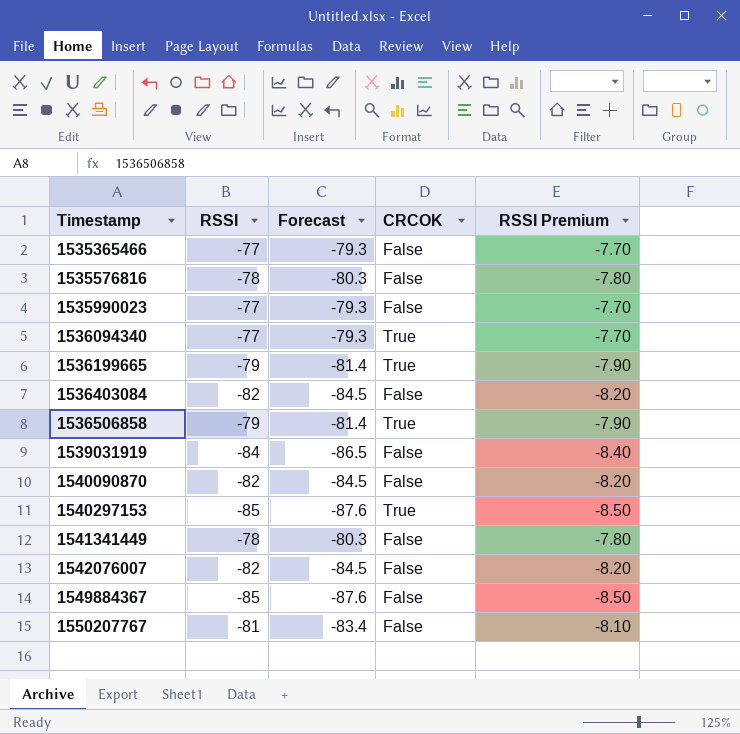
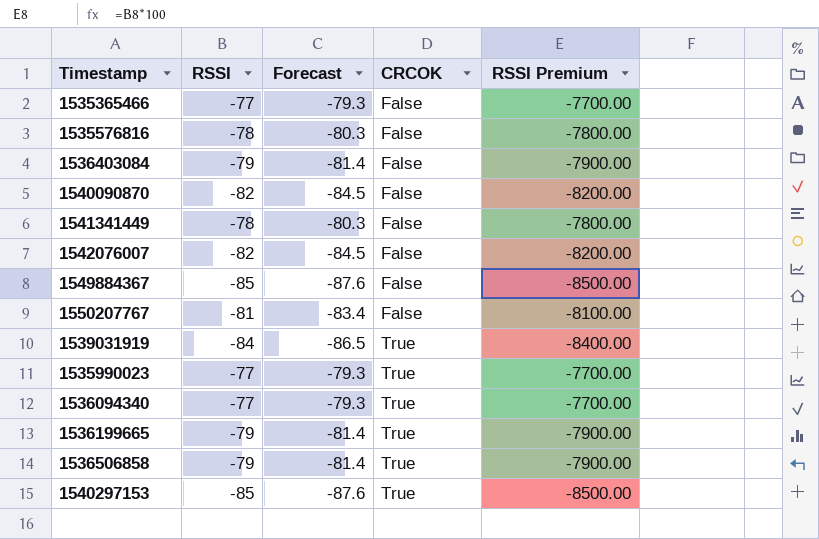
row order: Timestamp ascending -> CRCOK ascending
column RSSI Premium | formula: [RSSI] * 0.1 -> [RSSI] * 100
1536403084 | RSSI: -82 -> -79
1536403084 | Forecast: -84.5 -> -81.4
1539031919 | CRCOK: False -> True
1535990023 | CRCOK: False -> True

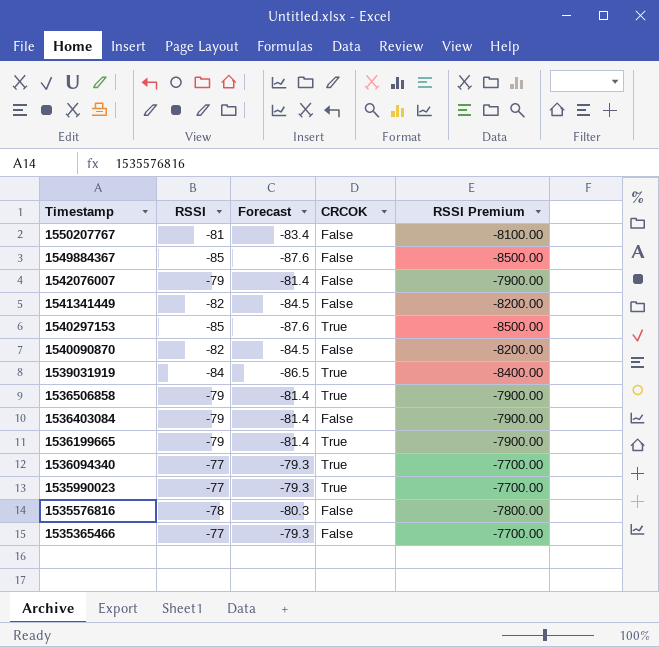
row order: CRCOK ascending -> Timestamp descending
1542076007 | RSSI: -82 -> -79
1542076007 | Forecast: -84.5 -> -81.4
1542076007 | RSSI Premium: -8200.00 -> -7900.00
1541341449 | RSSI: -78 -> -82
1541341449 | Forecast: -80.3 -> -84.5
1541341449 | RSSI Premium: -7800.00 -> -8200.00

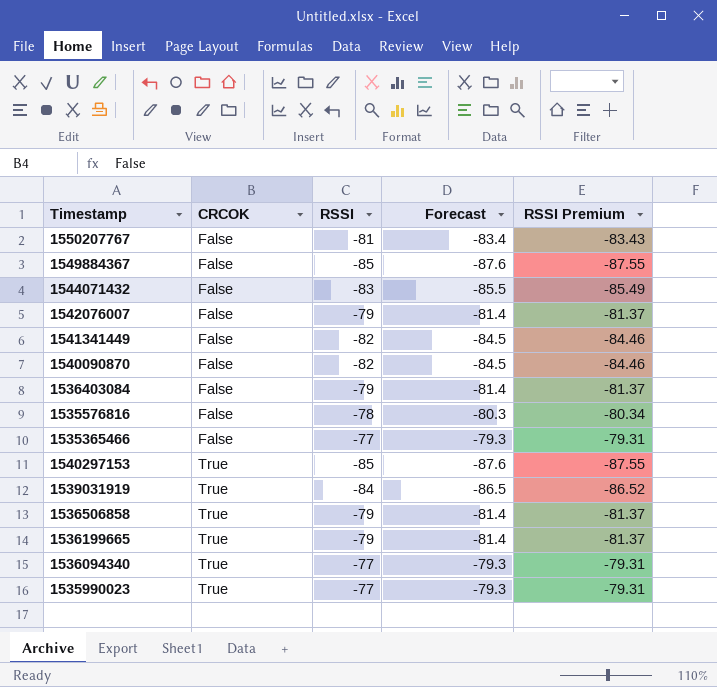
row order: Timestamp descending -> CRCOK ascending
column CRCOK | position: 4 -> 2
column RSSI Premium | formula: [RSSI] * 100 -> [RSSI] * 1.03
row 1544071432: none -> False | -83 | -85.5 | -85.49

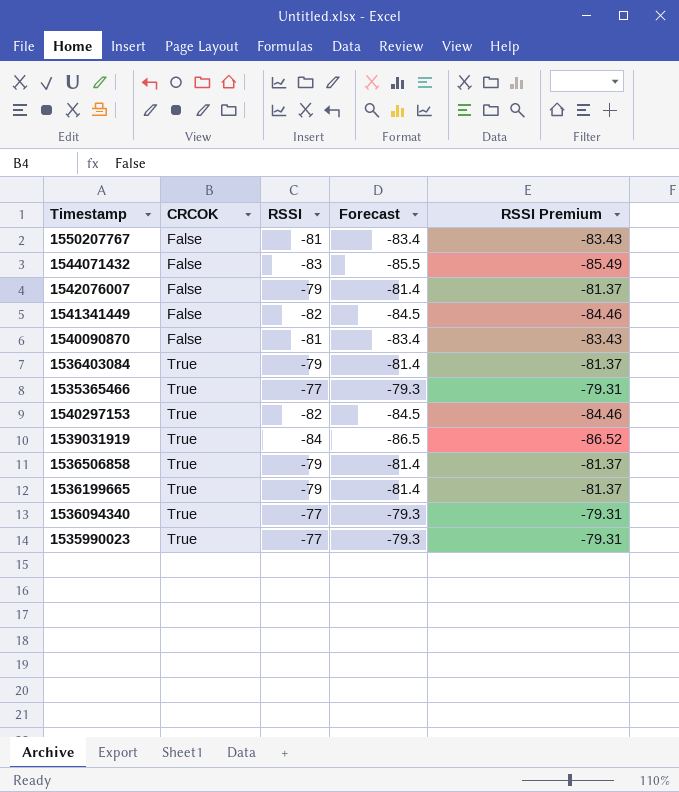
row 1549884367: False | -85 | -87.6 | -87.55 -> none
row 1535576816: False | -78 | -80.3 | -80.34 -> none
1540090870 | RSSI: -82 -> -81
1540090870 | Forecast: -84.5 -> -83.4
1540090870 | RSSI Premium: -84.46 -> -83.43
1536403084 | CRCOK: False -> True
1535365466 | CRCOK: False -> True
1540297153 | RSSI: -85 -> -82
1540297153 | Forecast: -87.6 -> -84.5
1540297153 | RSSI Premium: -87.55 -> -84.46

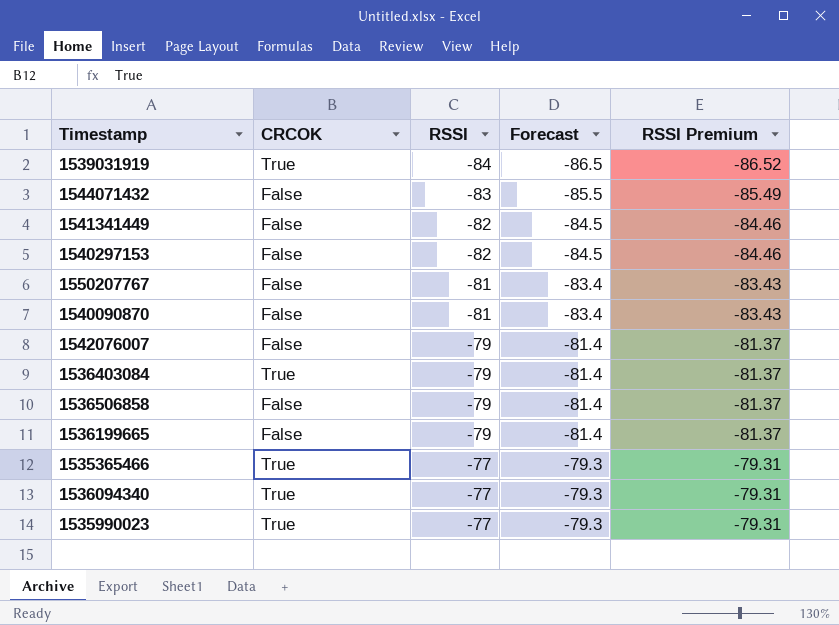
row order: CRCOK ascending -> RSSI ascending
1540297153 | CRCOK: True -> False
1536506858 | CRCOK: True -> False
1536199665 | CRCOK: True -> False

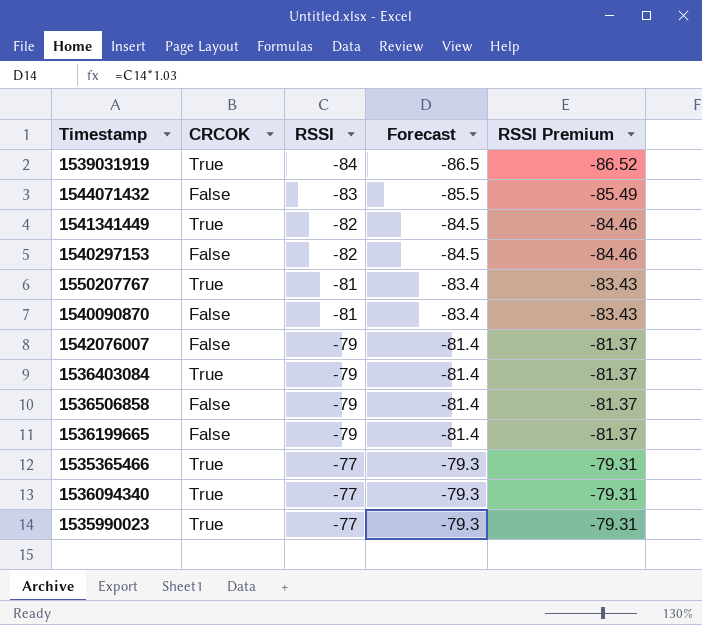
1541341449 | CRCOK: False -> True
1550207767 | CRCOK: False -> True

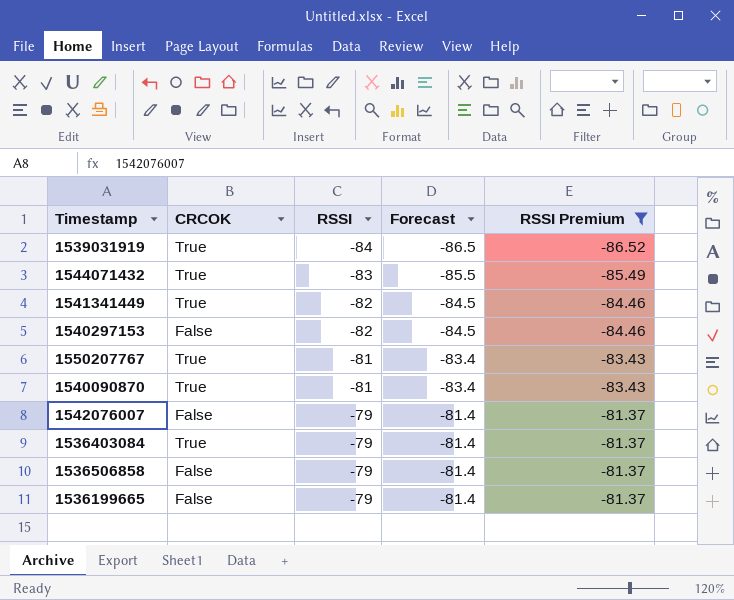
filter: none -> RSSI Premium != -79.31
1544071432 | CRCOK: False -> True
1540090870 | CRCOK: False -> True

